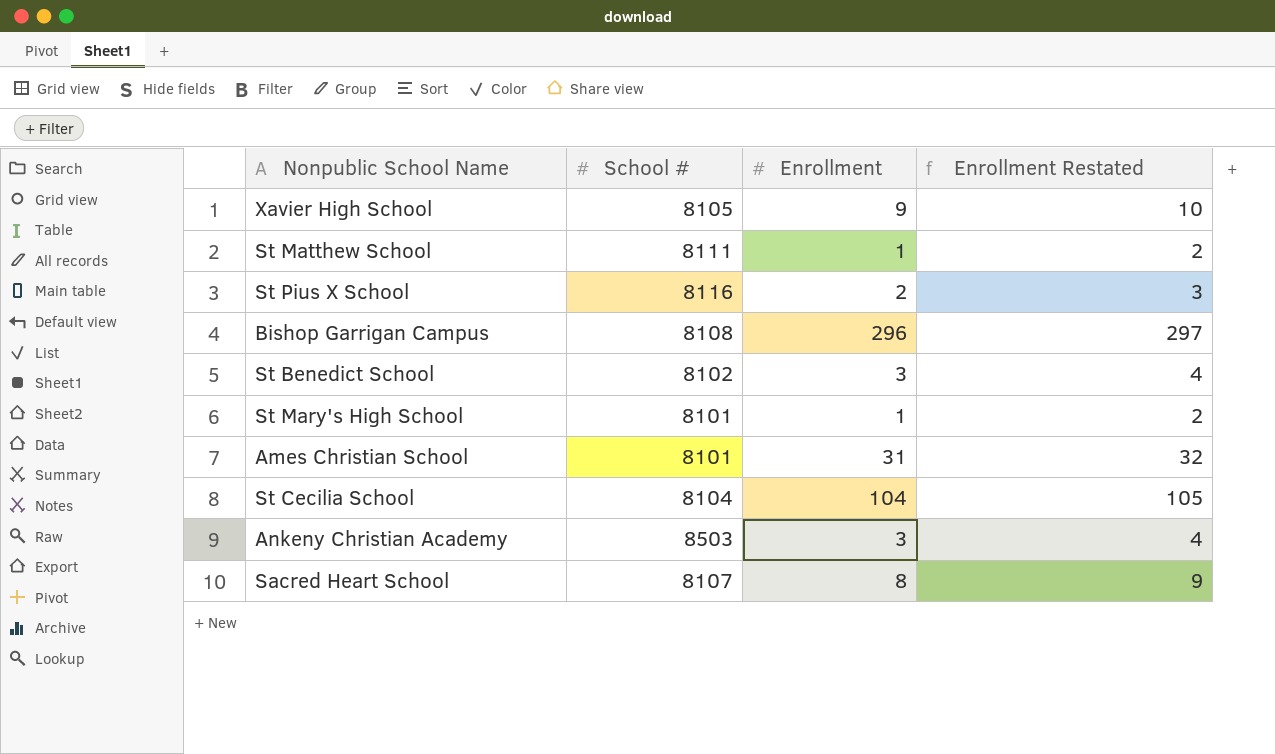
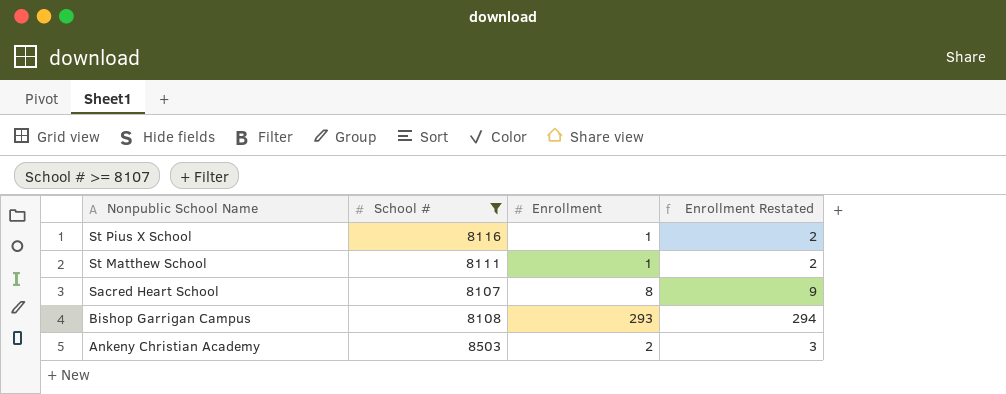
filter: none -> School # >= 8107
row order: none -> Nonpublic School Name descending
St Pius X School | Enrollment: 2 -> 1
St Pius X School | Enrollment Restated: 3 -> 2
Bishop Garrigan Campus | Enrollment: 296 -> 293
Bishop Garrigan Campus | Enrollment Restated: 297 -> 294
Ankeny Christian Academy | Enrollment: 3 -> 2
Ankeny Christian Academy | Enrollment Restated: 4 -> 3

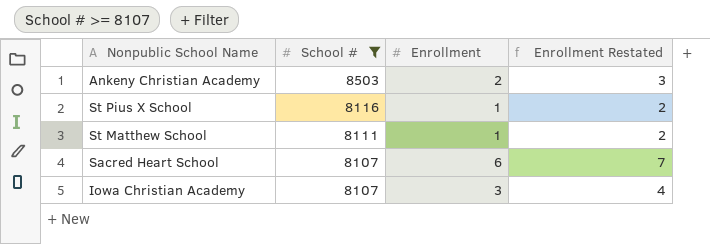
row order: Nonpublic School Name descending -> School # descending
row Bishop Garrigan Campus: 8108 | 293 | 294 -> none
Sacred Heart School | Enrollment: 8 -> 6
Sacred Heart School | Enrollment Restated: 9 -> 7
row Iowa Christian Academy: none -> 8107 | 3 | 4

